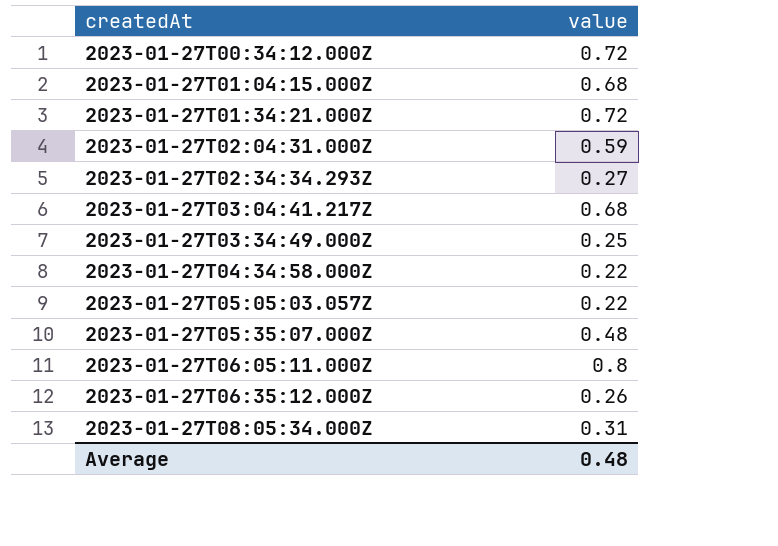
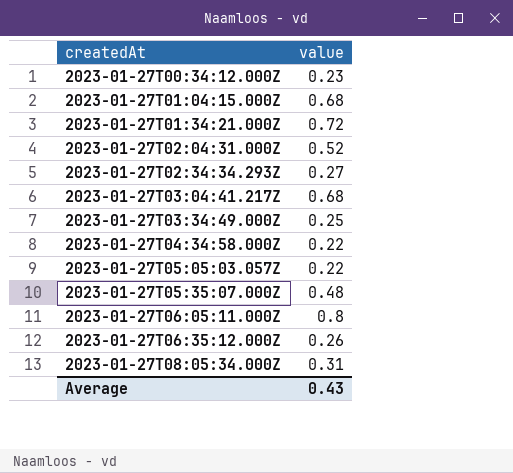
2023-01-27T00:34:12.000Z | value: 0.72 -> 0.23
2023-01-27T02:04:31.000Z | value: 0.59 -> 0.52
Average | value: 0.48 -> 0.43

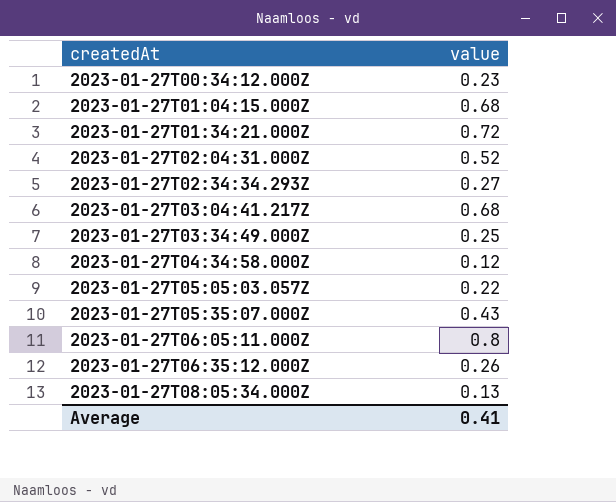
2023-01-27T04:34:58.000Z | value: 0.22 -> 0.12
2023-01-27T05:35:07.000Z | value: 0.48 -> 0.43
2023-01-27T08:05:34.000Z | value: 0.31 -> 0.13
Average | value: 0.43 -> 0.41

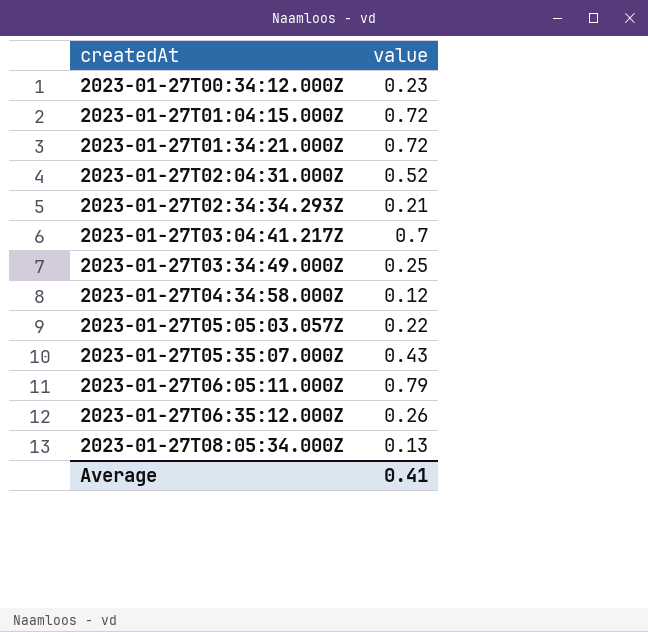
2023-01-27T01:04:15.000Z | value: 0.68 -> 0.72
2023-01-27T02:34:34.293Z | value: 0.27 -> 0.21
2023-01-27T03:04:41.217Z | value: 0.68 -> 0.7
2023-01-27T06:05:11.000Z | value: 0.8 -> 0.79

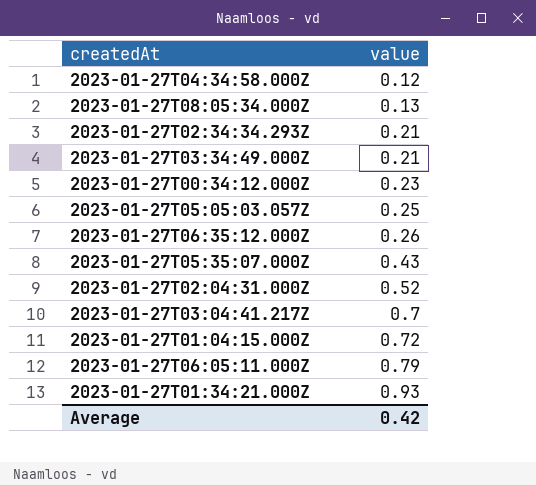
row order: createdAt ascending -> value ascending
2023-01-27T03:34:49.000Z | value: 0.25 -> 0.21
2023-01-27T05:05:03.057Z | value: 0.22 -> 0.25
2023-01-27T01:34:21.000Z | value: 0.72 -> 0.93
Average | value: 0.41 -> 0.42

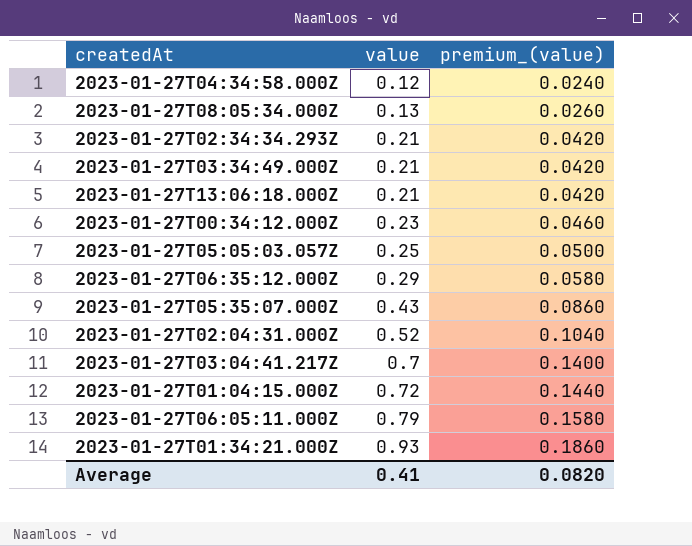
column premium_(value) | formula: none -> [value] * 0.2
row 2023-01-27T13:06:18.000Z: none -> 0.21 | 0.0420
2023-01-27T06:35:12.000Z | value: 0.26 -> 0.29
Average | value: 0.42 -> 0.41

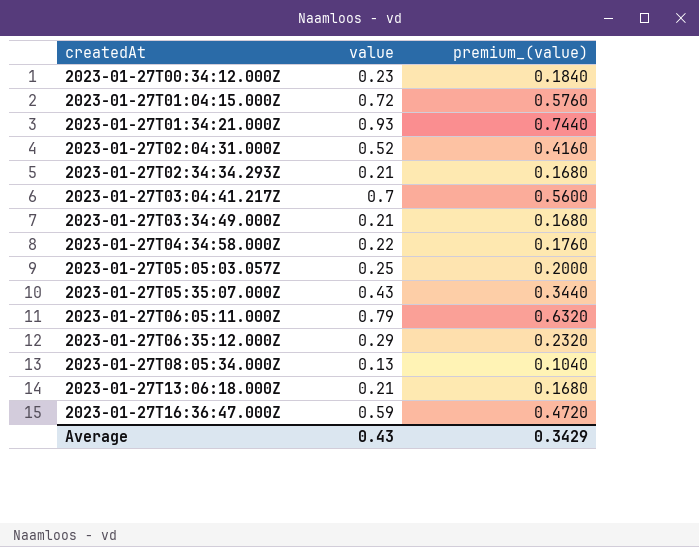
row order: value ascending -> createdAt ascending
column premium_(value) | formula: [value] * 0.2 -> [value] * 0.8
2023-01-27T04:34:58.000Z | value: 0.12 -> 0.22
row 2023-01-27T16:36:47.000Z: none -> 0.59 | 0.4720
Average | value: 0.41 -> 0.43
Average | premium_(value): 0.0820 -> 0.3429

